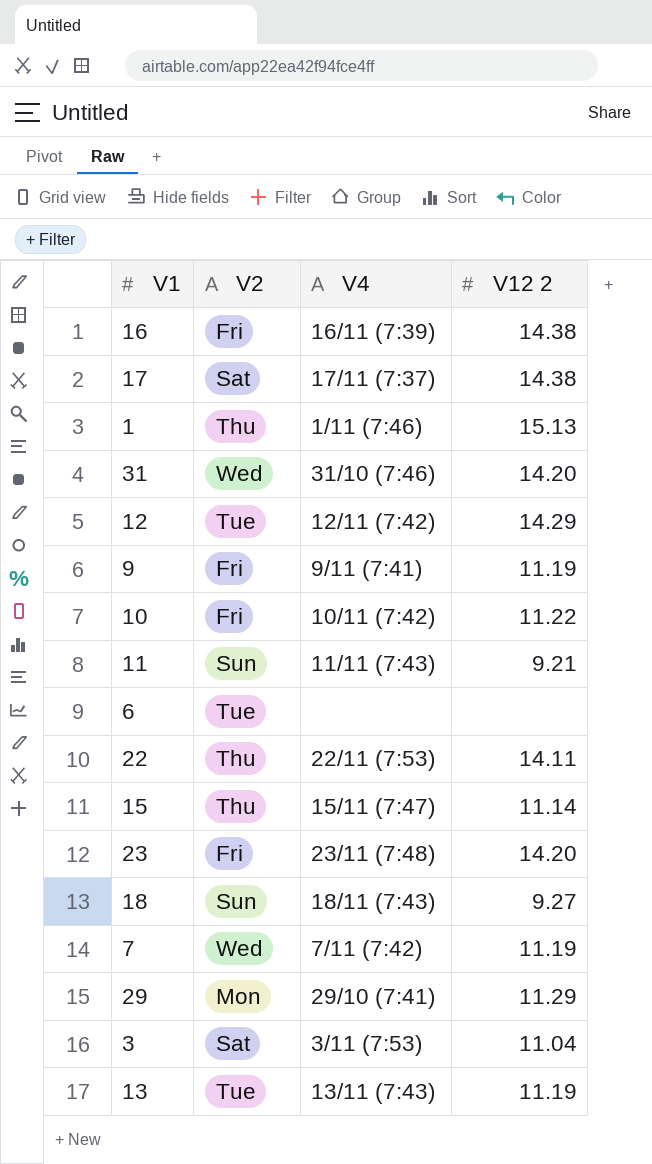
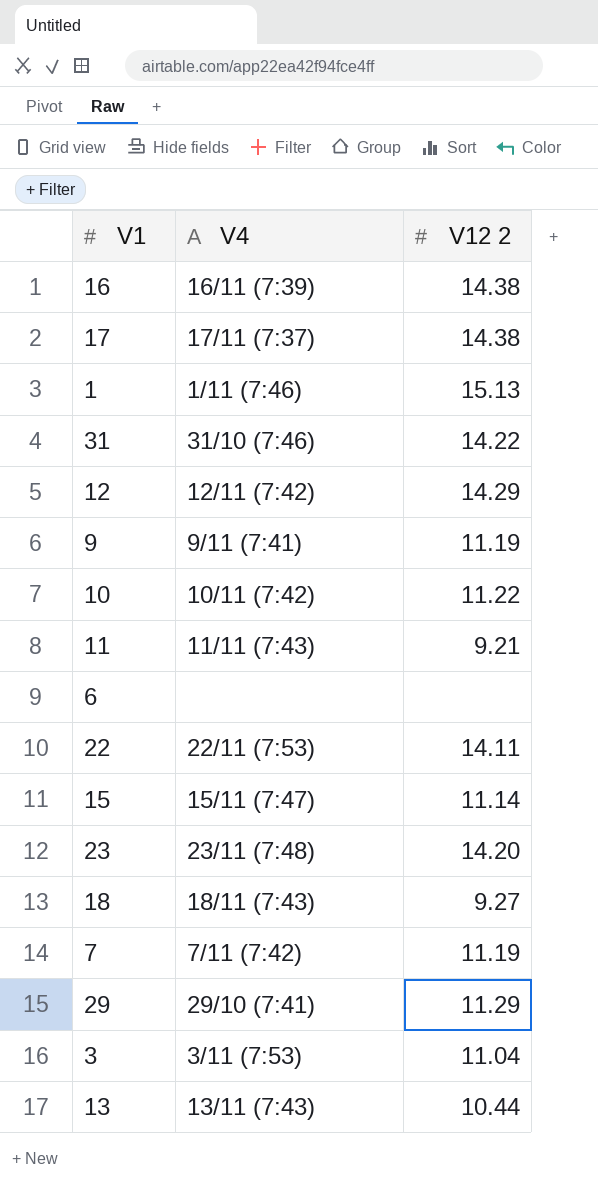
column V2 | position: 2 -> none
31 | V12 2: 14.20 -> 14.22
13 | V12 2: 11.19 -> 10.44

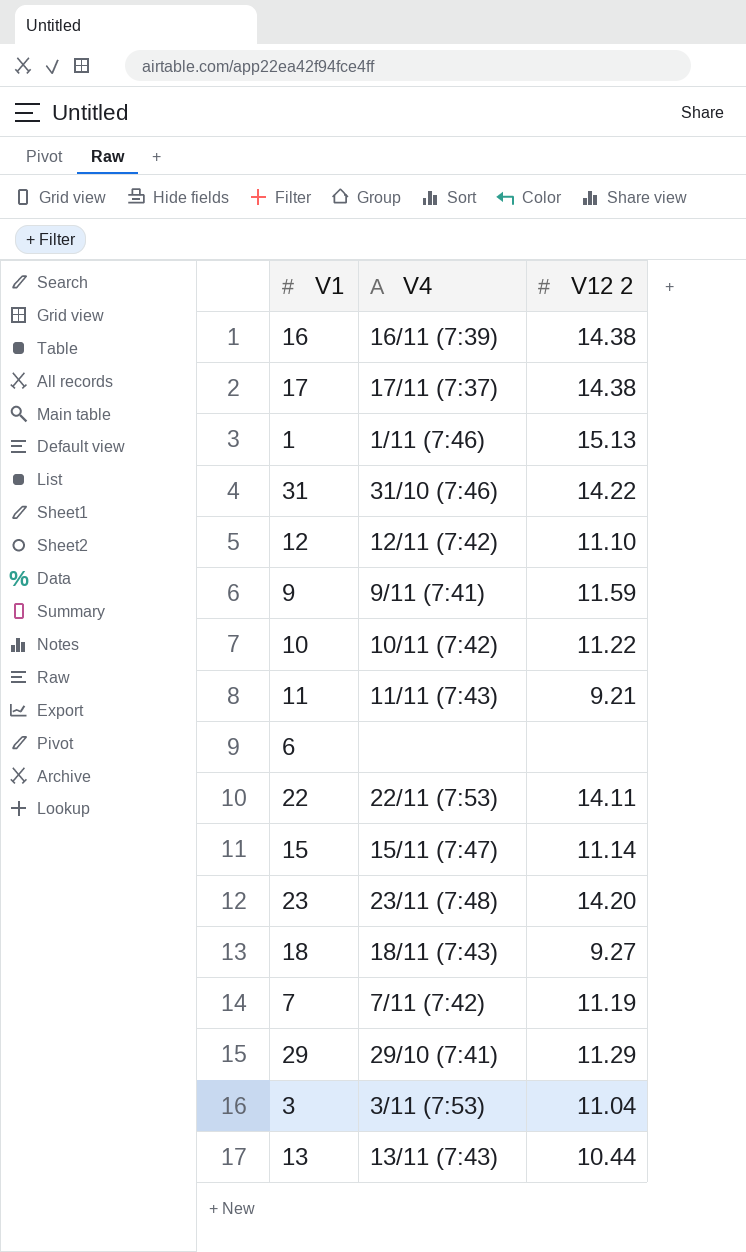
12 | V12 2: 14.29 -> 11.10
9 | V12 2: 11.19 -> 11.59

